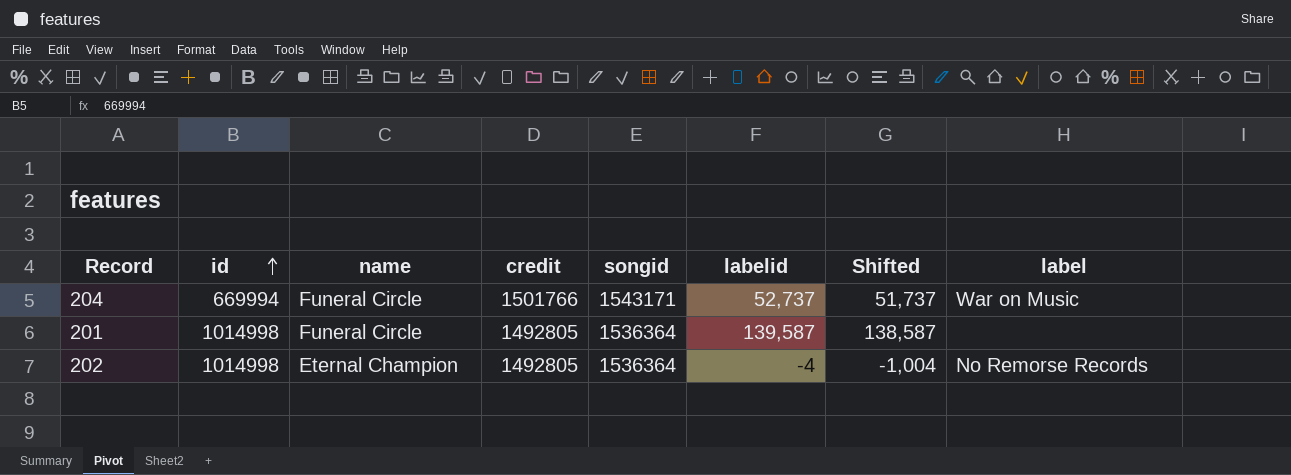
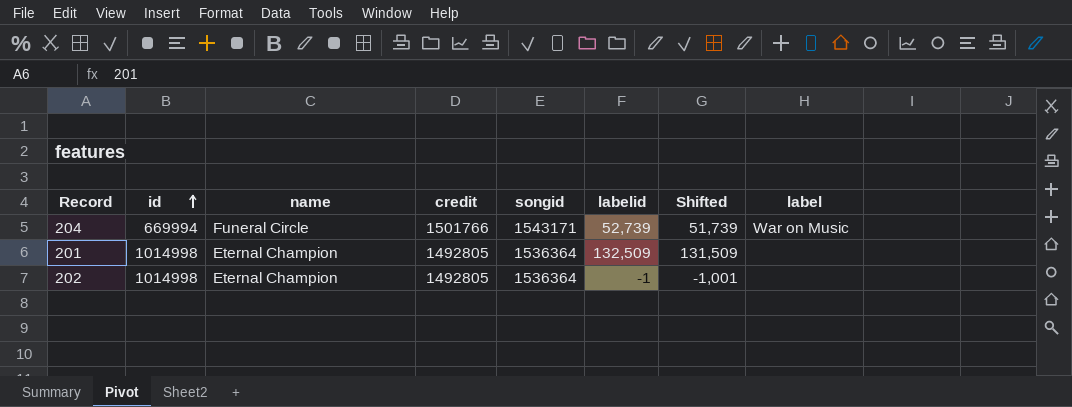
204 | labelid: 52,737 -> 52,739
204 | Shifted: 51,737 -> 51,739
201 | name: Funeral Circle -> Eternal Champion
201 | labelid: 139,587 -> 132,509
201 | Shifted: 138,587 -> 131,509
202 | labelid: -4 -> -1
202 | Shifted: -1,004 -> -1,001
202 | label: No Remorse Records -> none

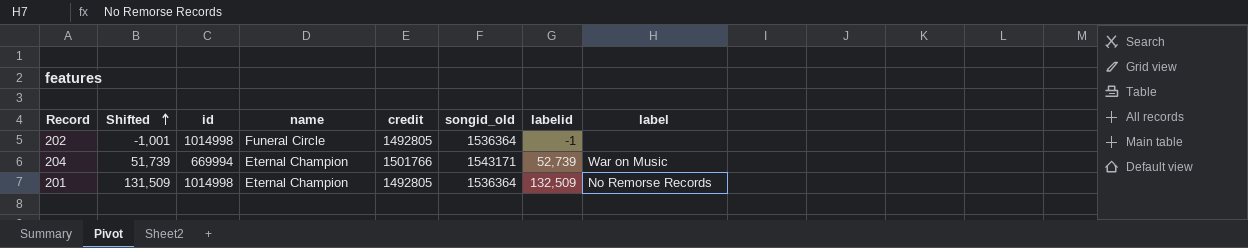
row order: id ascending -> Shifted ascending
column Shifted | position: 7 -> 2
column name: songid -> songid_old
202 | name: Eternal Champion -> Funeral Circle
204 | name: Funeral Circle -> Eternal Champion
201 | label: none -> No Remorse Records

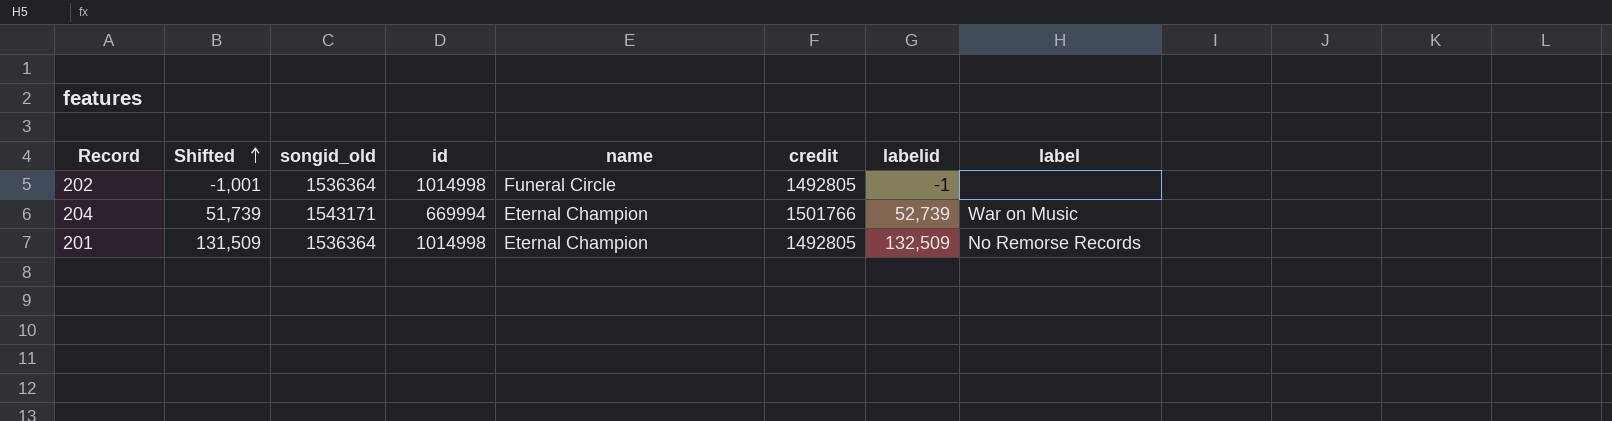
column songid_old | position: 6 -> 3

